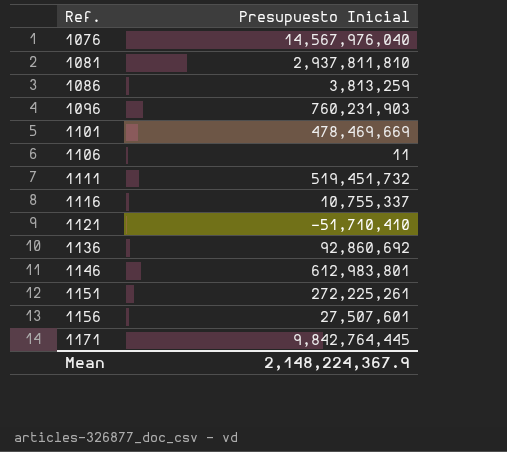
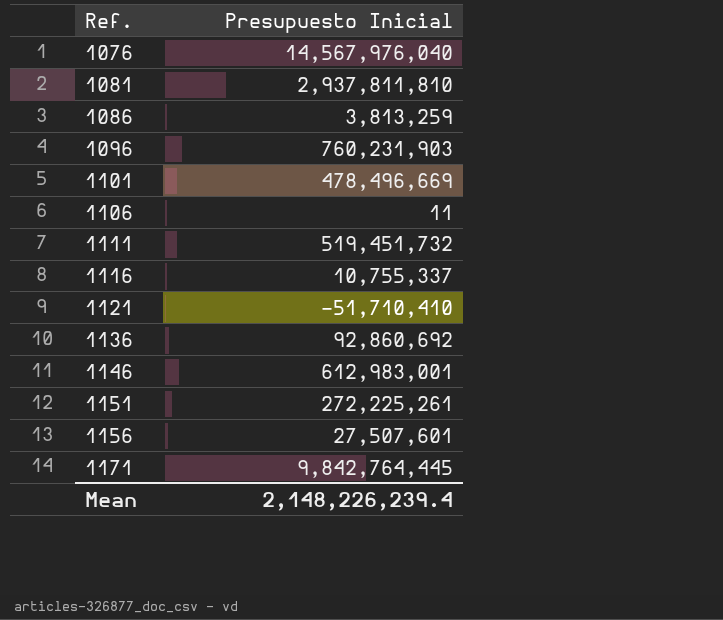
1101 | Presupuesto Inicial: 478,469,669 -> 478,496,669
1146 | Presupuesto Inicial: 612,983,801 -> 612,983,001
Mean | Presupuesto Inicial: 2,148,224,367.9 -> 2,148,226,239.4

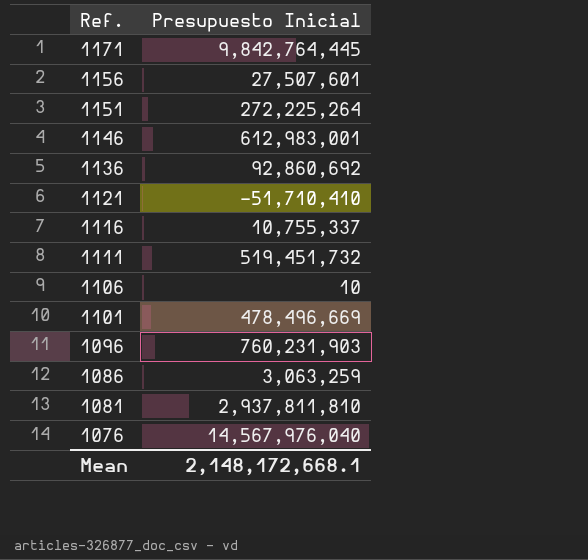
row order: Ref. ascending -> Ref. descending
1151 | Presupuesto Inicial: 272,225,261 -> 272,225,264
1106 | Presupuesto Inicial: 11 -> 10
1086 | Presupuesto Inicial: 3,813,259 -> 3,063,259
Mean | Presupuesto Inicial: 2,148,226,239.4 -> 2,148,172,668.1

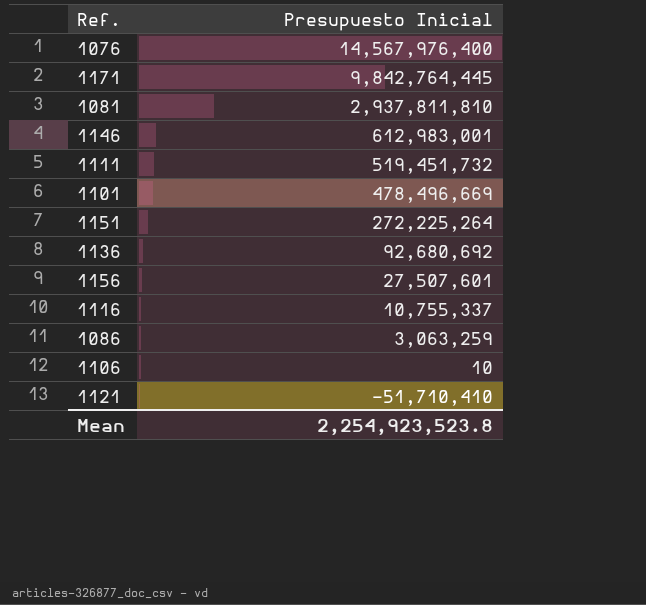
row order: Ref. descending -> Presupuesto Inicial descending
row 1096: 760,231,903 -> none
1076 | Presupuesto Inicial: 14,567,976,040 -> 14,567,976,400
1136 | Presupuesto Inicial: 92,860,692 -> 92,680,692
Mean | Presupuesto Inicial: 2,148,172,668.1 -> 2,254,923,523.8

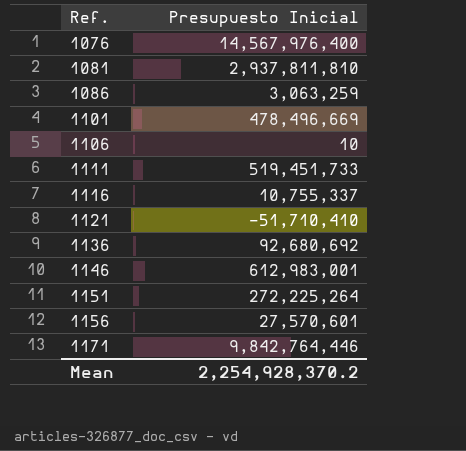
row order: Presupuesto Inicial descending -> Ref. ascending
1111 | Presupuesto Inicial: 519,451,732 -> 519,451,733
1156 | Presupuesto Inicial: 27,507,601 -> 27,570,601
1171 | Presupuesto Inicial: 9,842,764,445 -> 9,842,764,446
Mean | Presupuesto Inicial: 2,254,923,523.8 -> 2,254,928,370.2

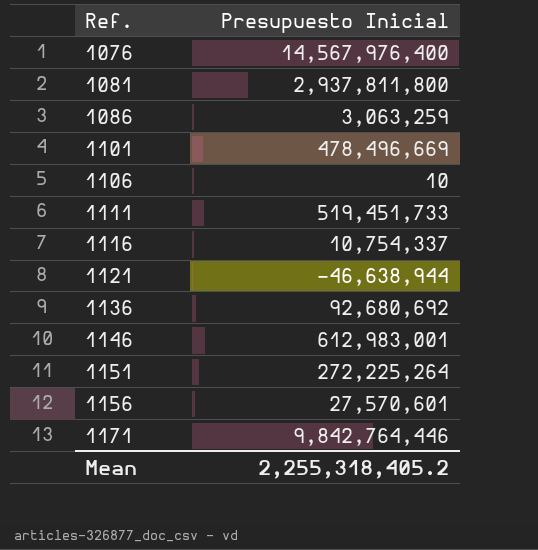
1081 | Presupuesto Inicial: 2,937,811,810 -> 2,937,811,800
1116 | Presupuesto Inicial: 10,755,337 -> 10,754,337
1121 | Presupuesto Inicial: -51,710,410 -> -46,638,944
Mean | Presupuesto Inicial: 2,254,928,370.2 -> 2,255,318,405.2

